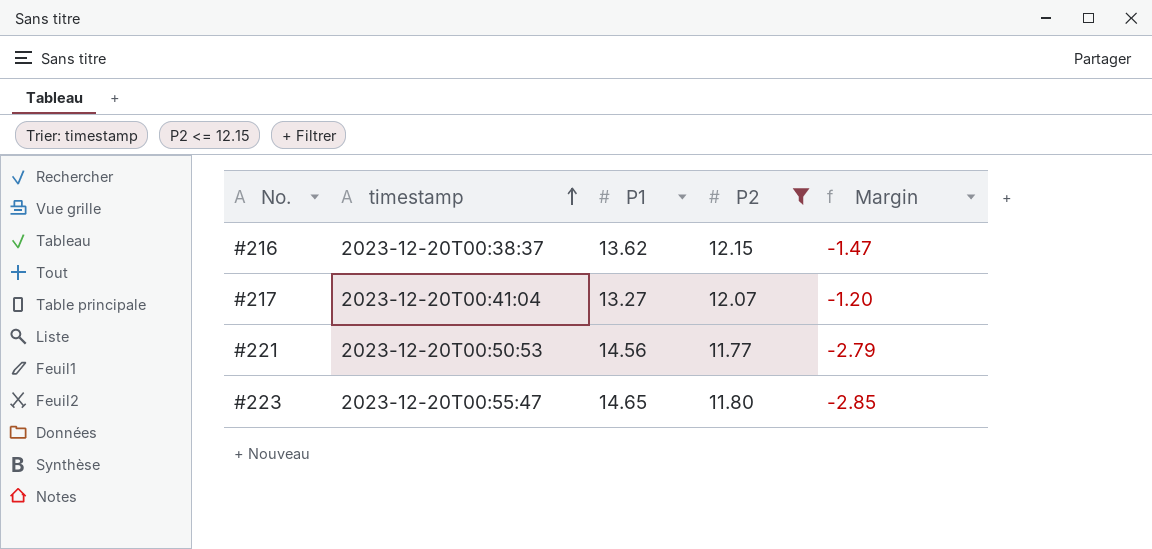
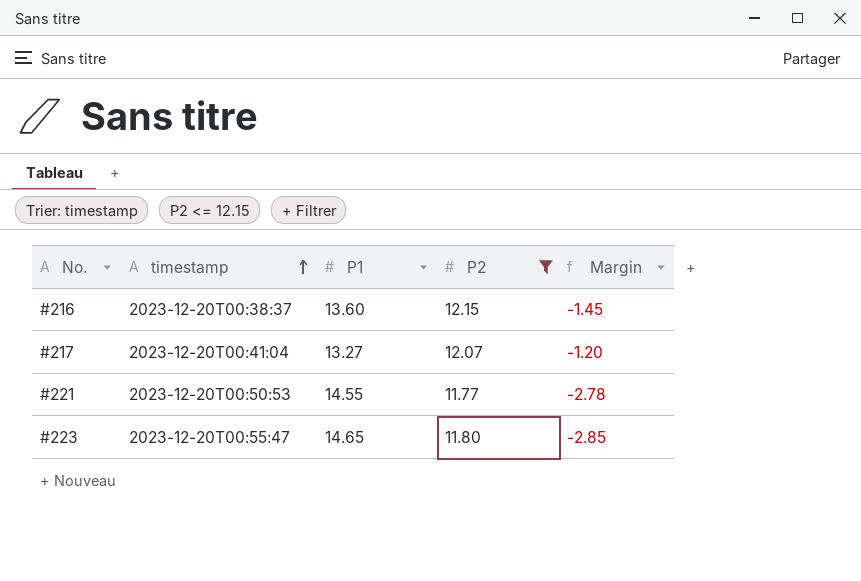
#216 | P1: 13.62 -> 13.60
#216 | Margin: -1.47 -> -1.45
#221 | P1: 14.56 -> 14.55
#221 | Margin: -2.79 -> -2.78

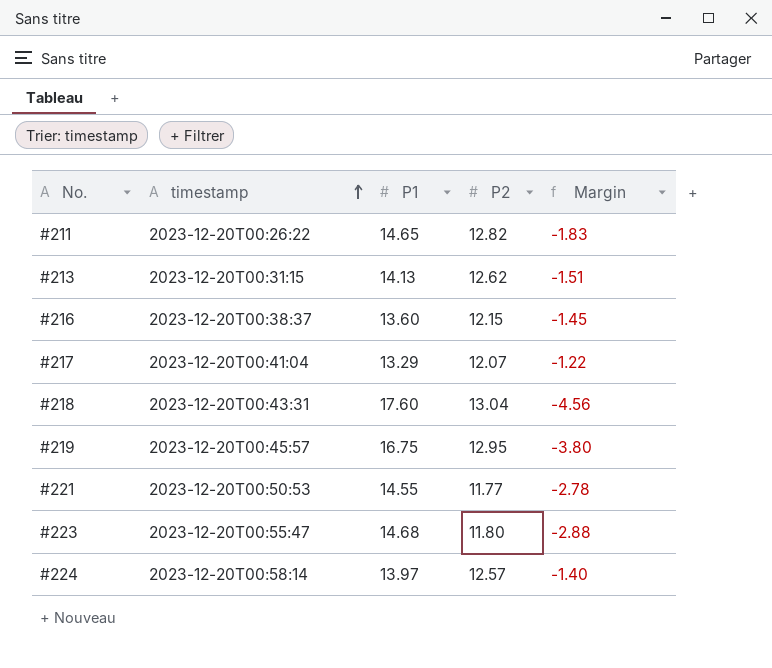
filter: P2 <= 12.15 -> none
#217 | P1: 13.27 -> 13.29
#217 | Margin: -1.20 -> -1.22
#223 | P1: 14.65 -> 14.68
#223 | Margin: -2.85 -> -2.88

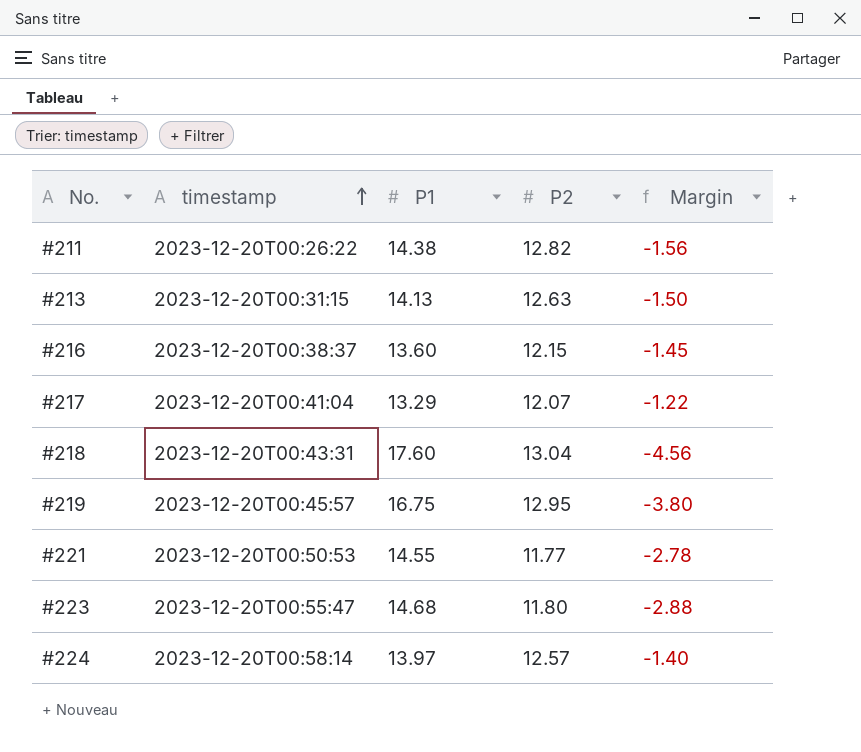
#211 | P1: 14.65 -> 14.38
#211 | Margin: -1.83 -> -1.56
#213 | P2: 12.62 -> 12.63
#213 | Margin: -1.51 -> -1.50

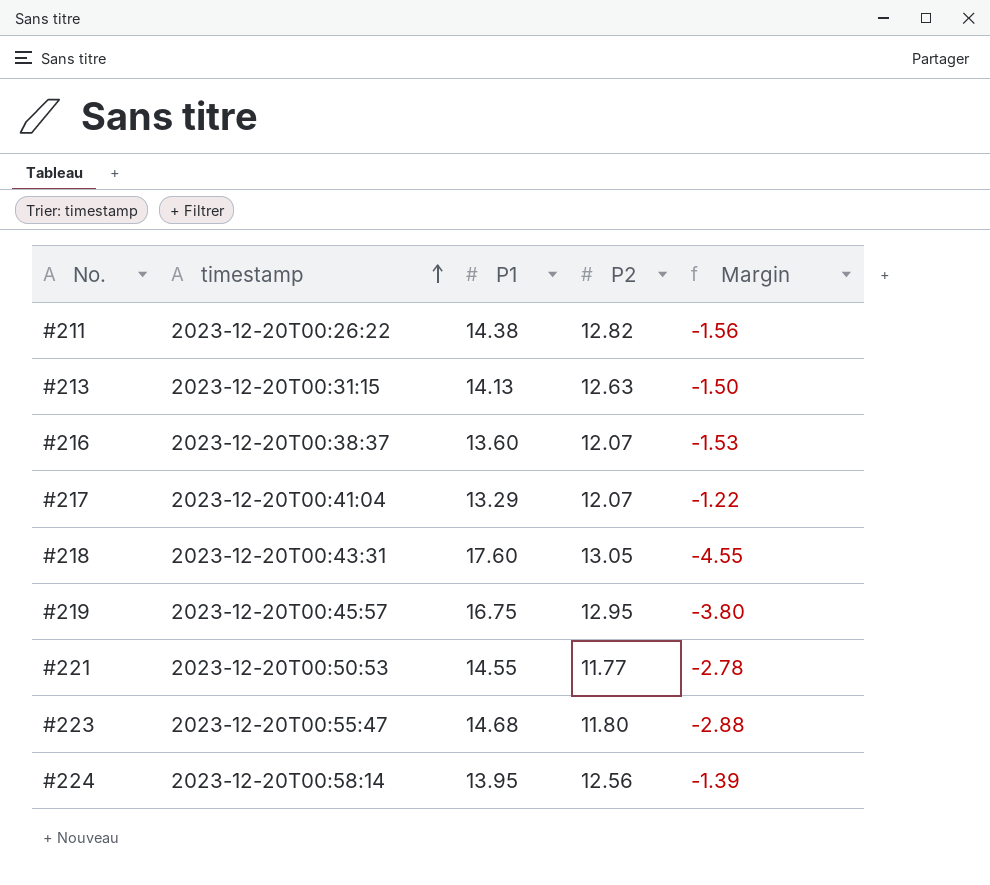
#216 | P2: 12.15 -> 12.07
#216 | Margin: -1.45 -> -1.53
#218 | P2: 13.04 -> 13.05
#218 | Margin: -4.56 -> -4.55
#224 | P1: 13.97 -> 13.95
#224 | P2: 12.57 -> 12.56
#224 | Margin: -1.40 -> -1.39

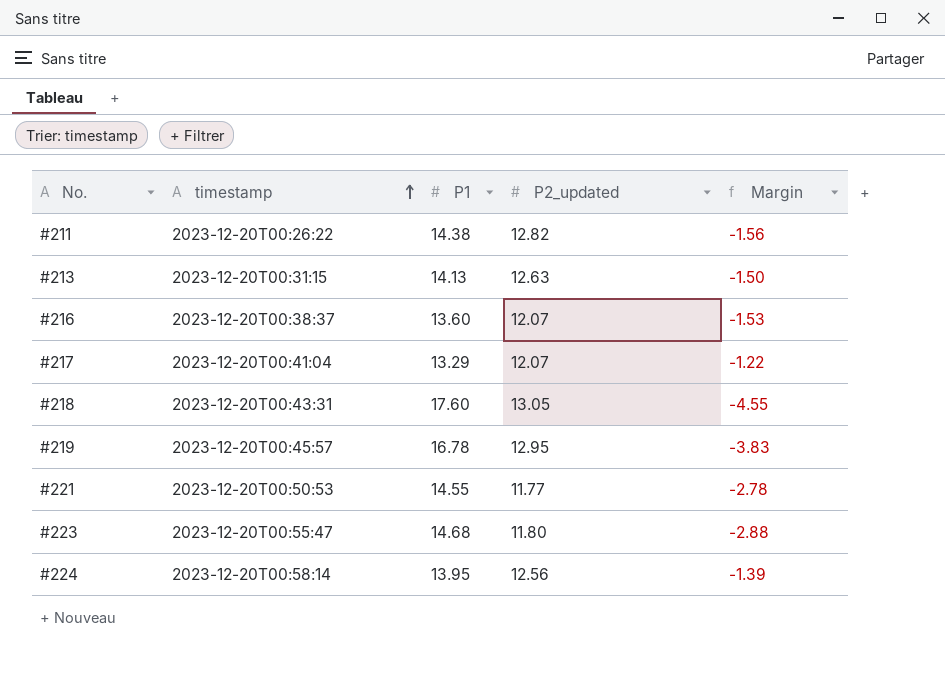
column name: P2 -> P2_updated
#219 | P1: 16.75 -> 16.78
#219 | Margin: -3.80 -> -3.83

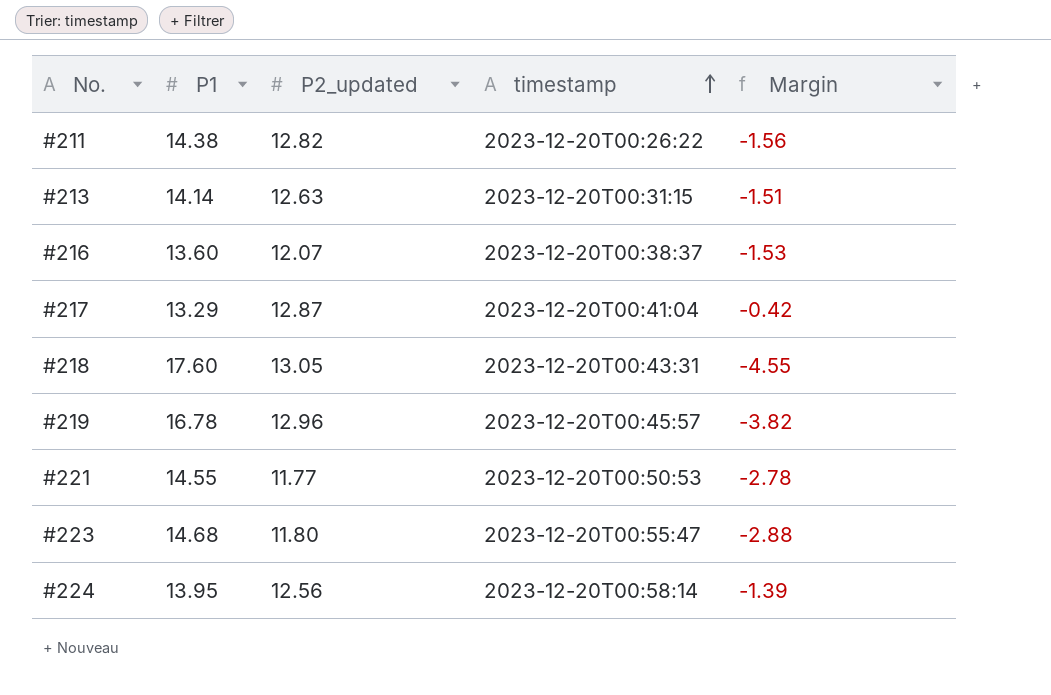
column timestamp | position: 2 -> 4
#213 | P1: 14.13 -> 14.14
#213 | Margin: -1.50 -> -1.51
#217 | P2_updated: 12.07 -> 12.87
#217 | Margin: -1.22 -> -0.42
#219 | P2_updated: 12.95 -> 12.96
#219 | Margin: -3.83 -> -3.82

